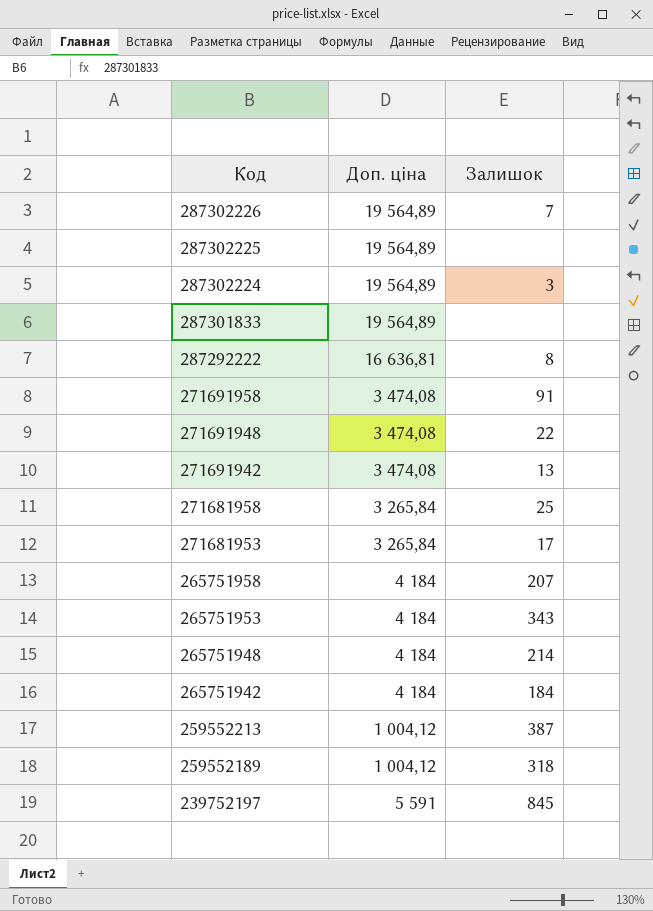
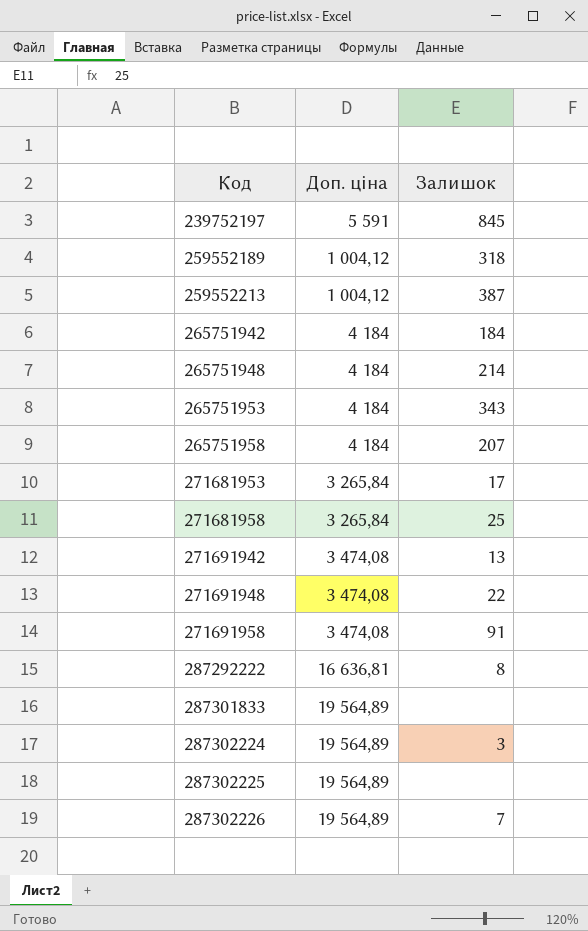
row order: Код descending -> Код ascending

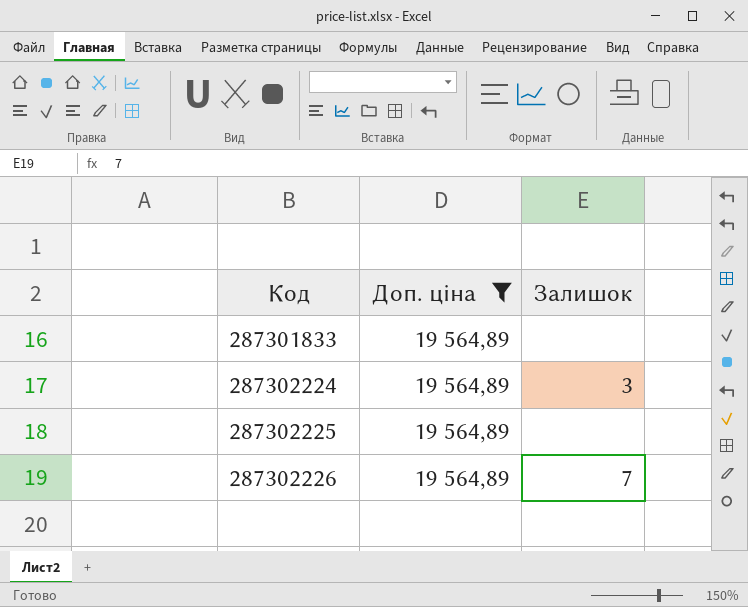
filter: none -> Доп. ціна = 19 564,89

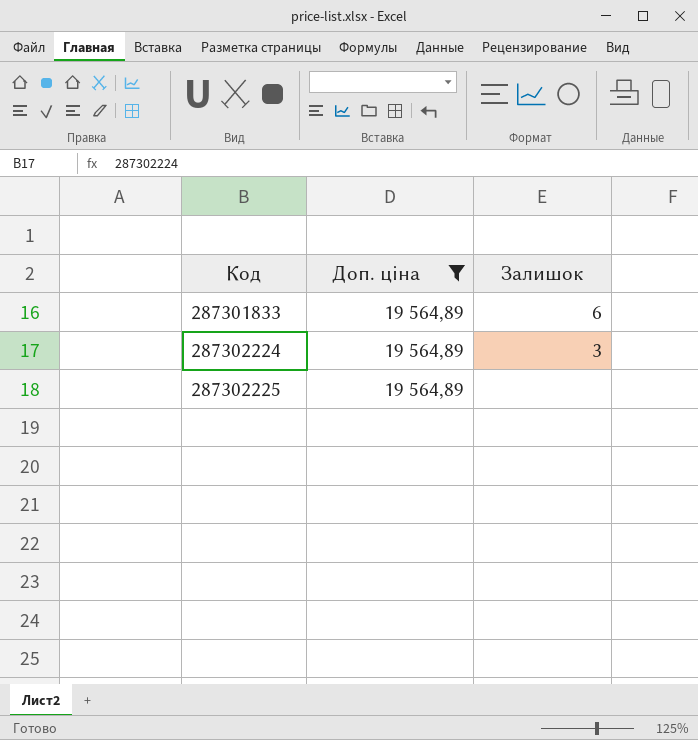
row 287302226: 19 564,89 | 7 -> none
287301833 | Залишок: none -> 6

